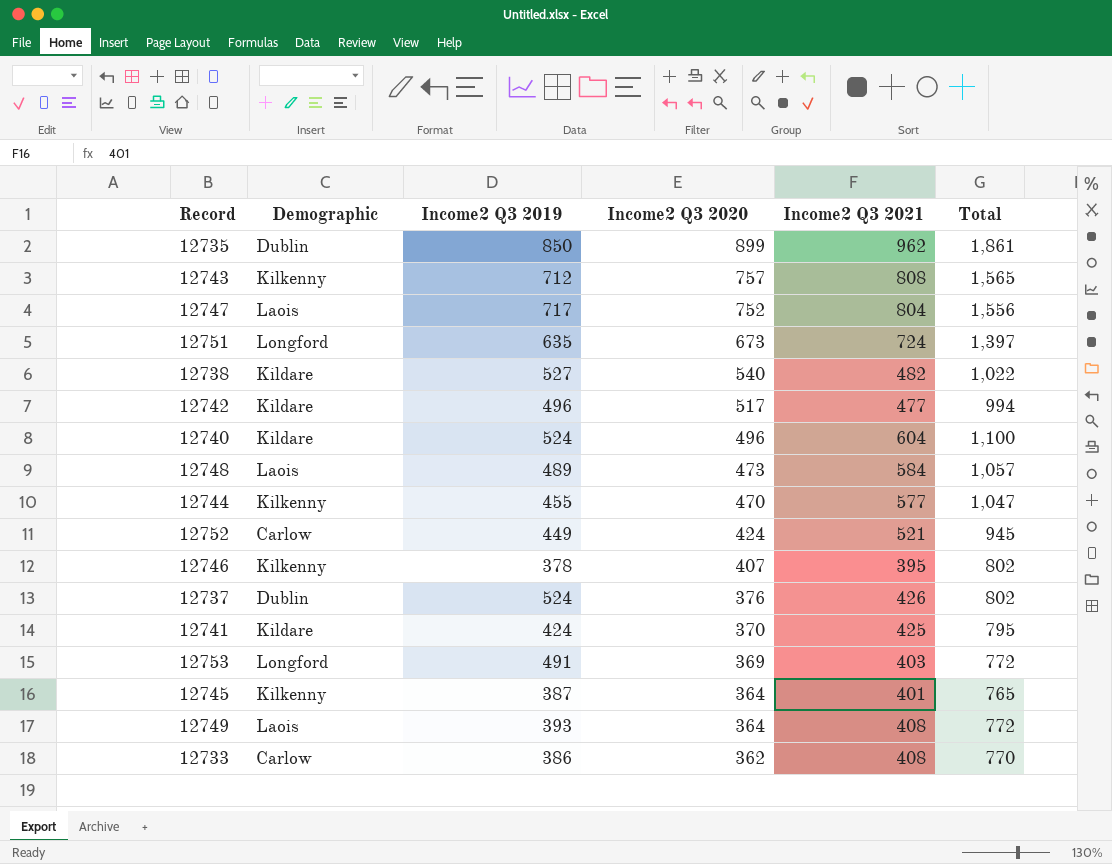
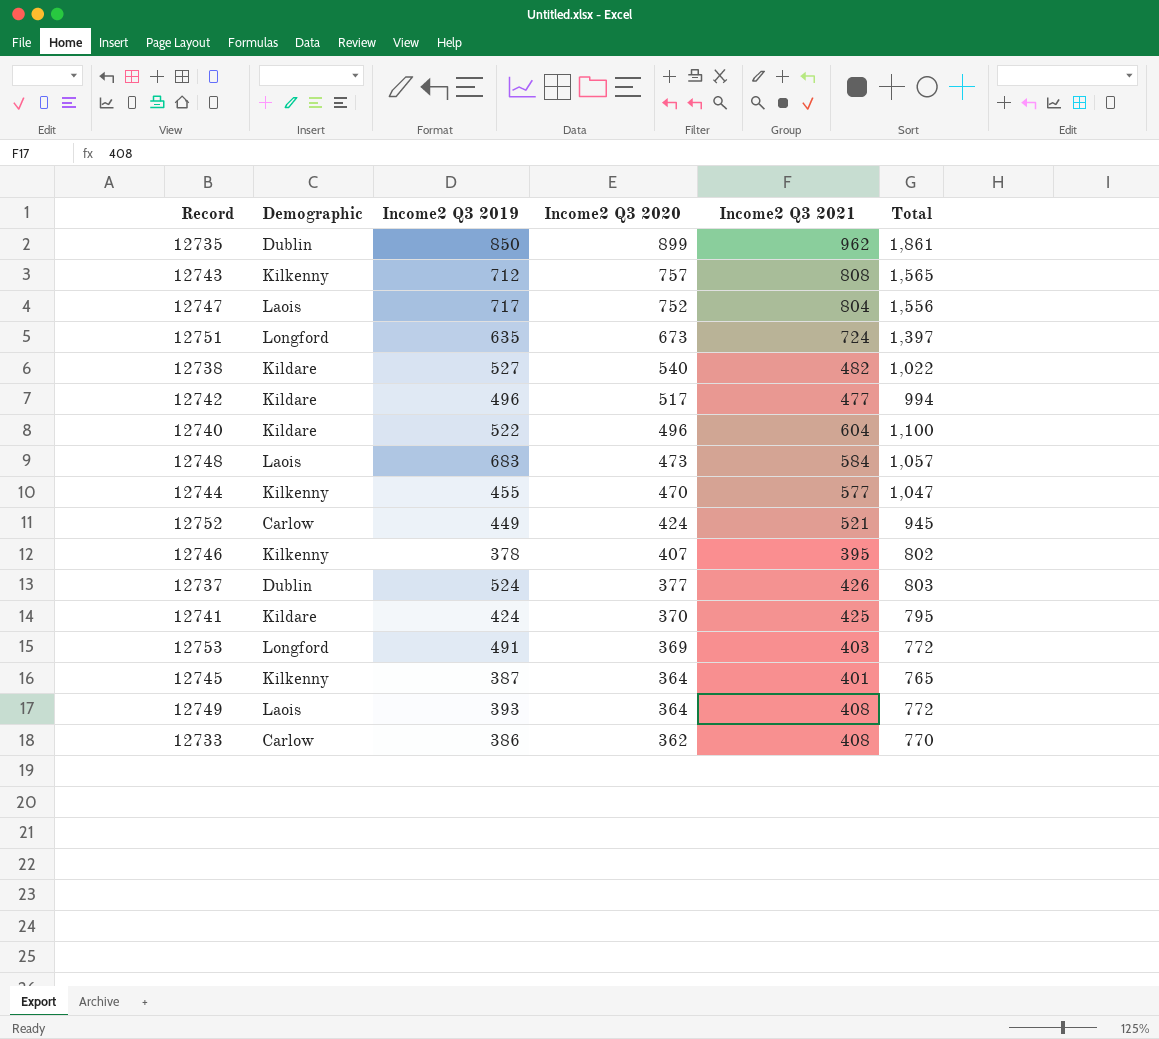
12740 | Income2 Q3 2019: 524 -> 522
12748 | Income2 Q3 2019: 489 -> 683
12737 | Income2 Q3 2020: 376 -> 377
12737 | Total: 802 -> 803

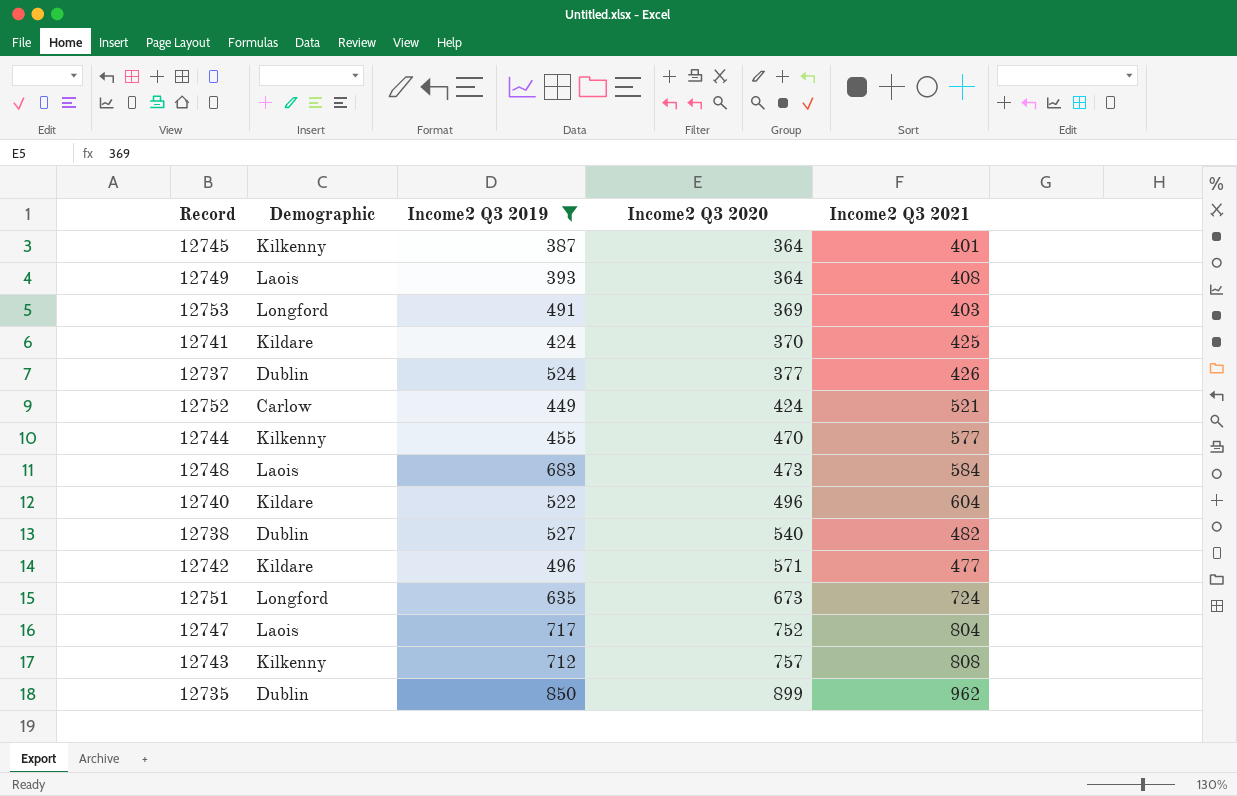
filter: none -> Income2 Q3 2019 >= 387
row order: Income2 Q3 2020 descending -> Income2 Q3 2020 ascending
column Total | formula: [Income2 Q3 2020] + [Income2 Q3 2021] -> none
12738 | Demographic: Kildare -> Dublin
12742 | Income2 Q3 2020: 517 -> 571

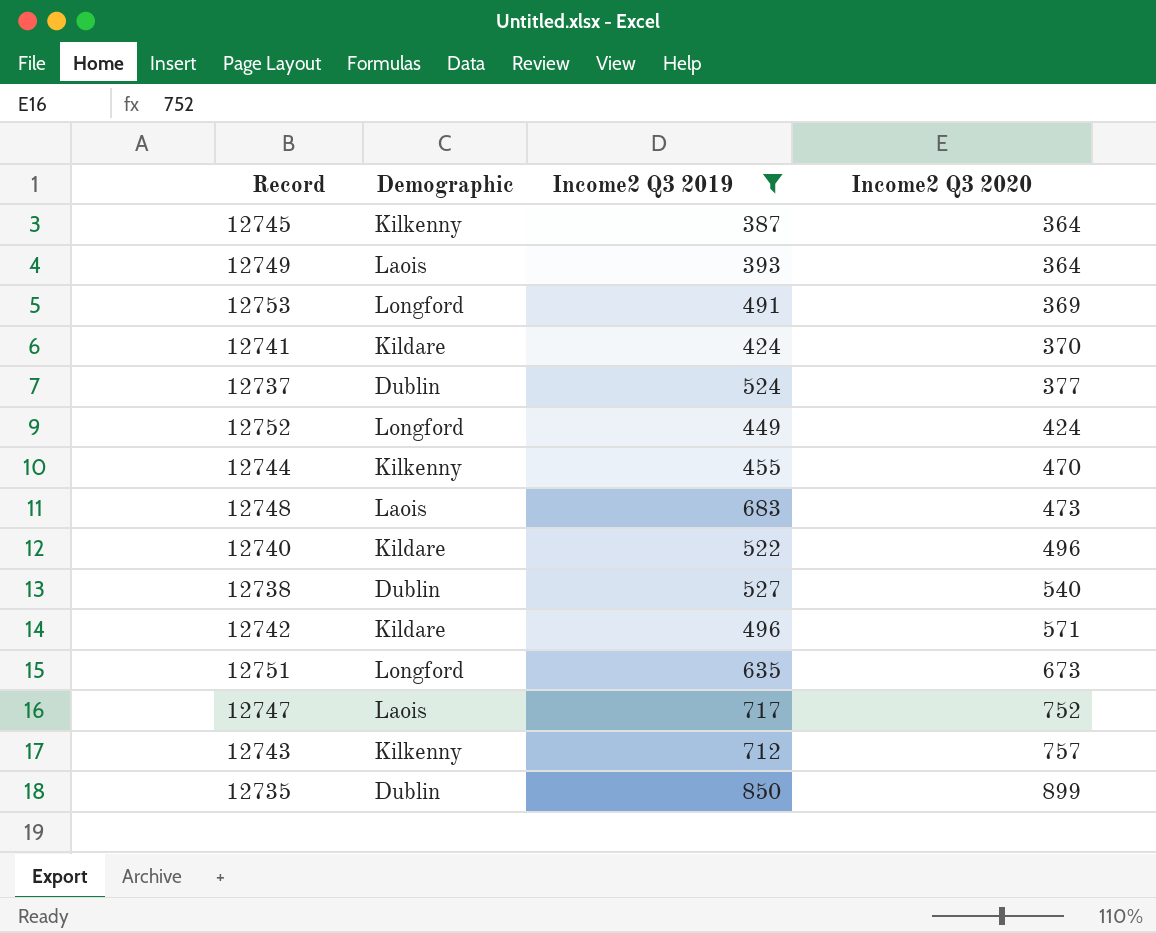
column Income2 Q3 2021 | position: 5 -> none
12752 | Demographic: Carlow -> Longford

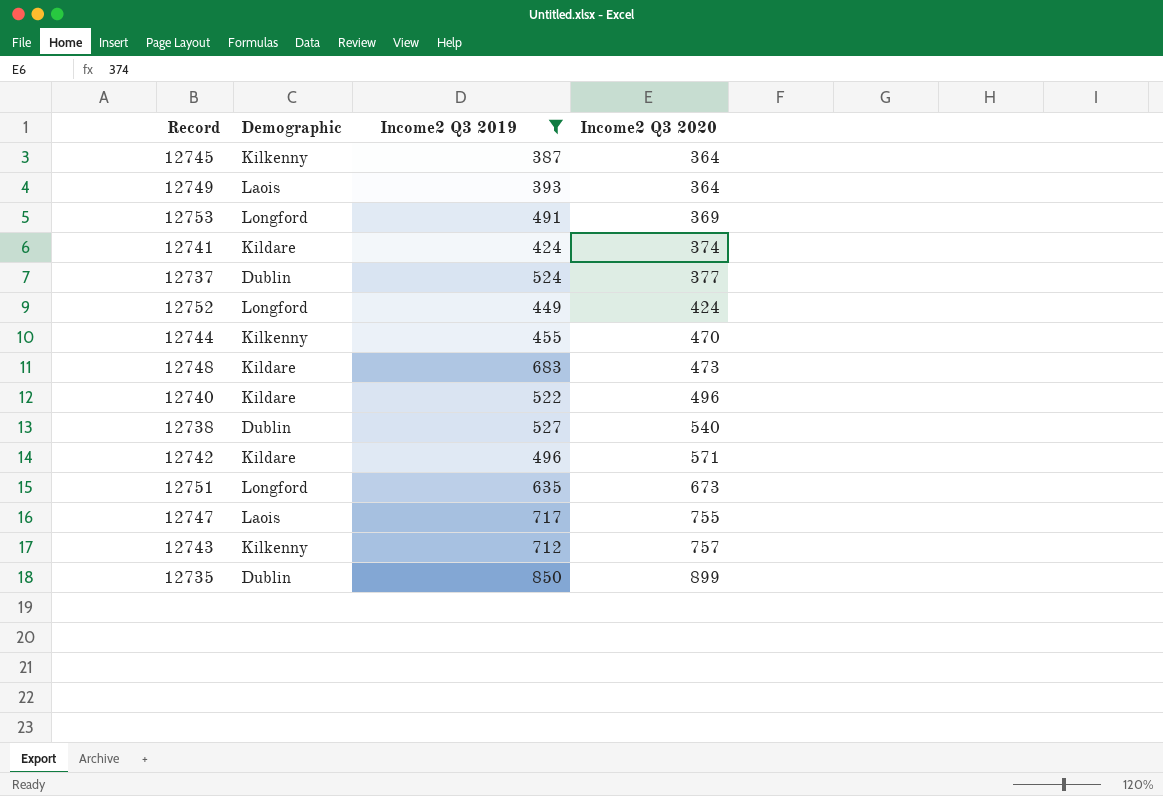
12741 | Income2 Q3 2020: 370 -> 374
12748 | Demographic: Laois -> Kildare
12747 | Income2 Q3 2020: 752 -> 755

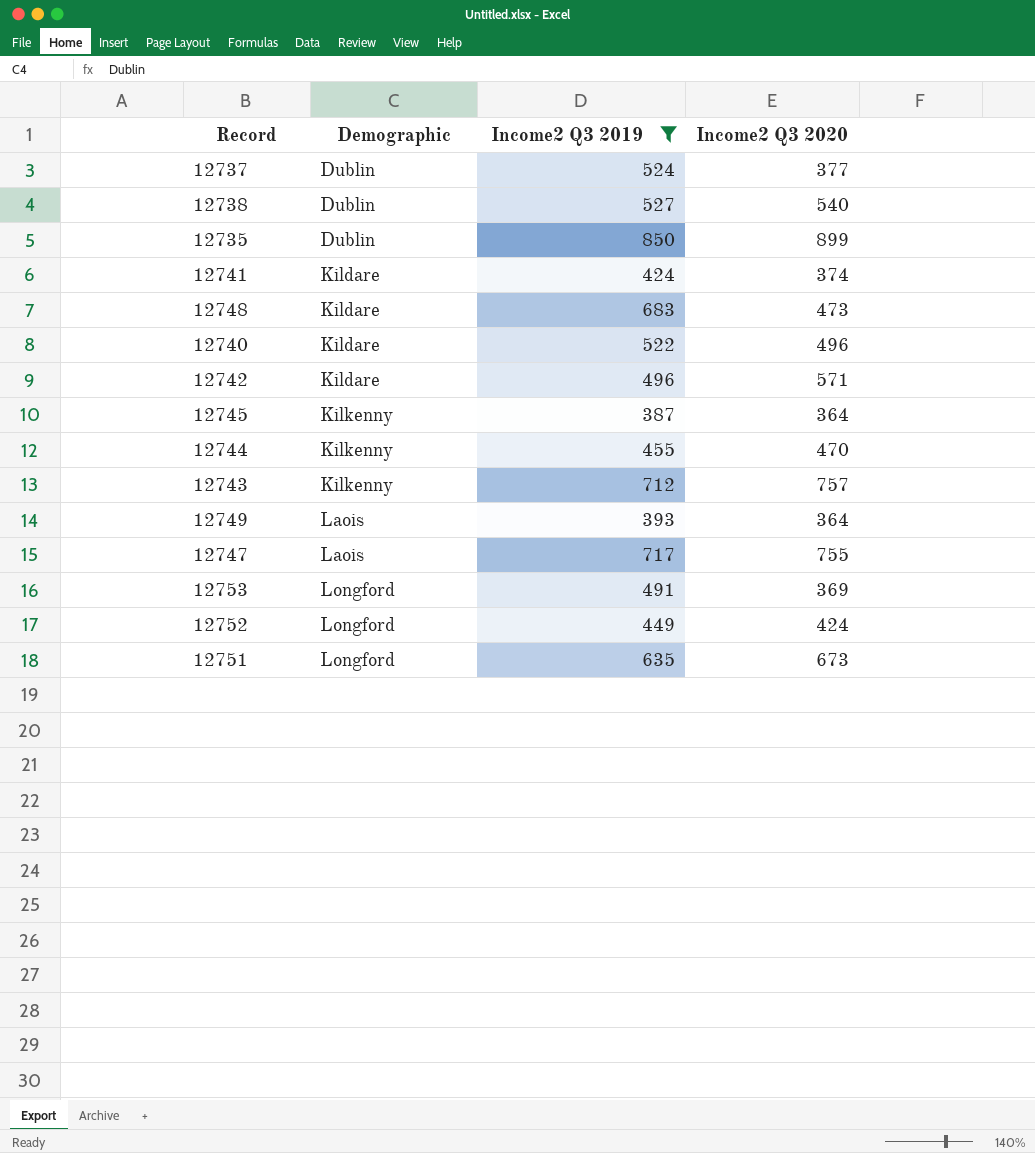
row order: Income2 Q3 2020 ascending -> Demographic ascending

